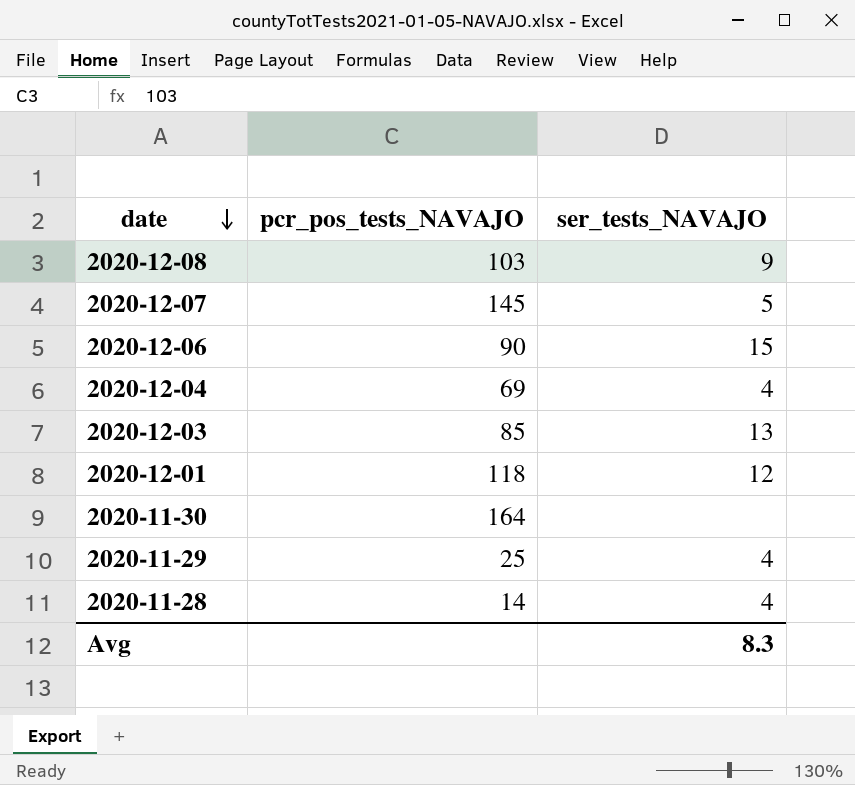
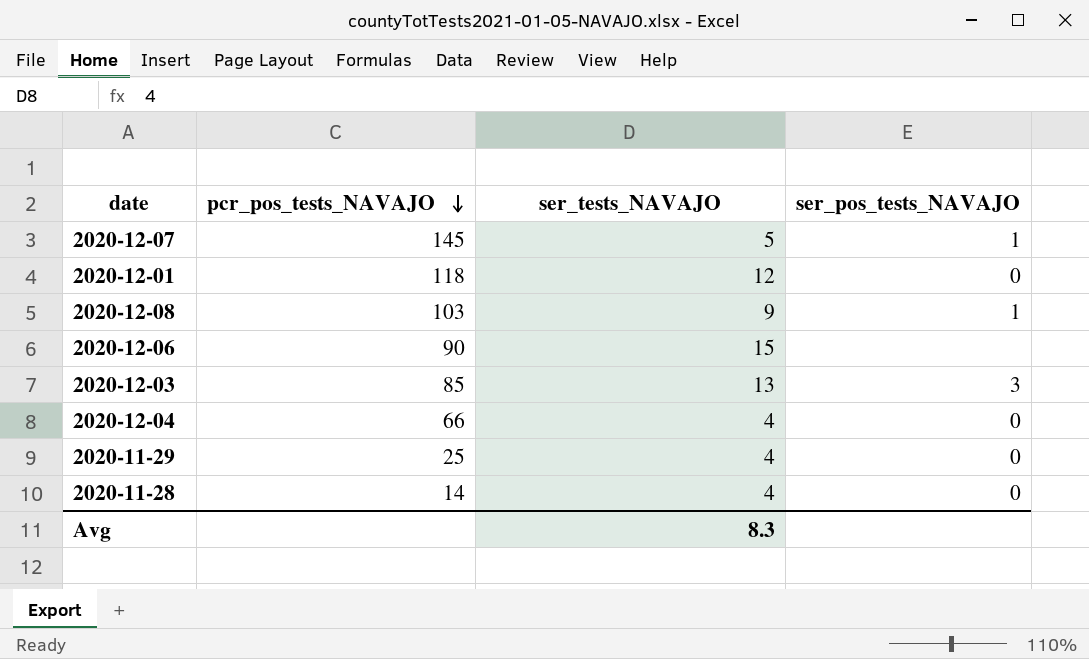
row order: date descending -> pcr_pos_tests_NAVAJO descending
column ser_pos_tests_NAVAJO | position: none -> 4
row 2020-11-30: 164 | none -> none
2020-12-04 | pcr_pos_tests_NAVAJO: 69 -> 66

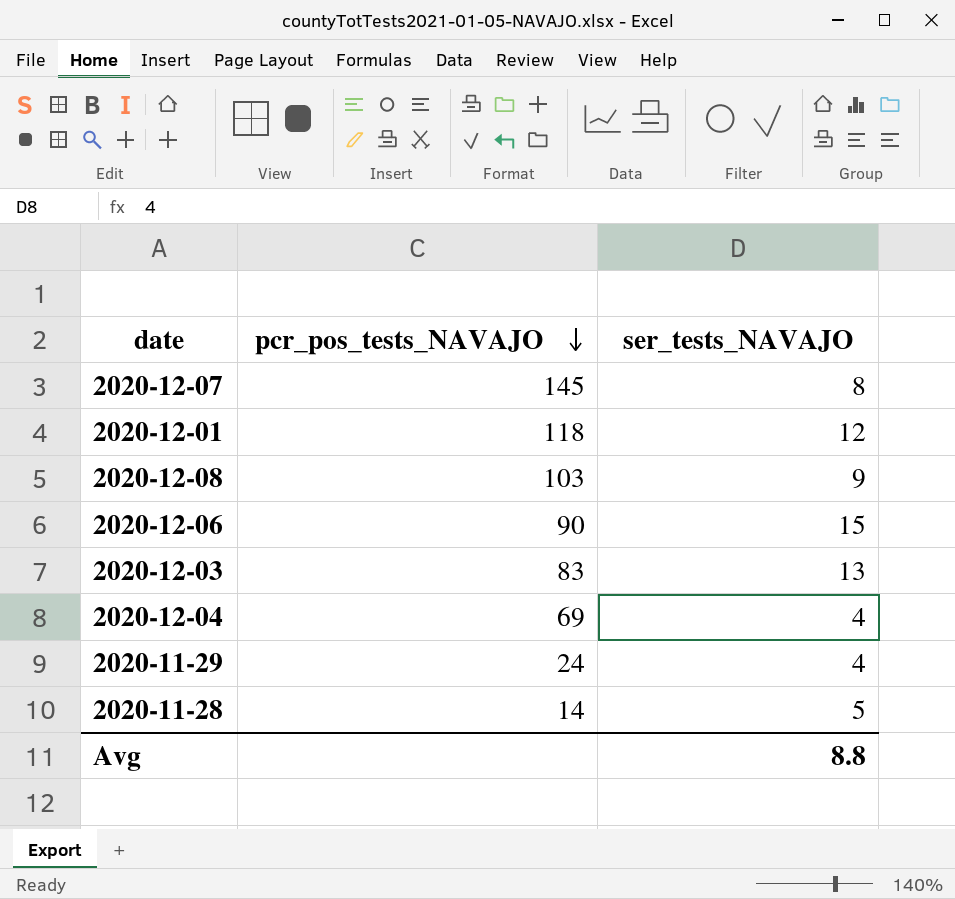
column ser_pos_tests_NAVAJO | position: 4 -> none
2020-12-07 | ser_tests_NAVAJO: 5 -> 8
2020-12-03 | pcr_pos_tests_NAVAJO: 85 -> 83
2020-12-04 | pcr_pos_tests_NAVAJO: 66 -> 69
2020-11-29 | pcr_pos_tests_NAVAJO: 25 -> 24
2020-11-28 | ser_tests_NAVAJO: 4 -> 5
Avg | ser_tests_NAVAJO: 8.3 -> 8.8

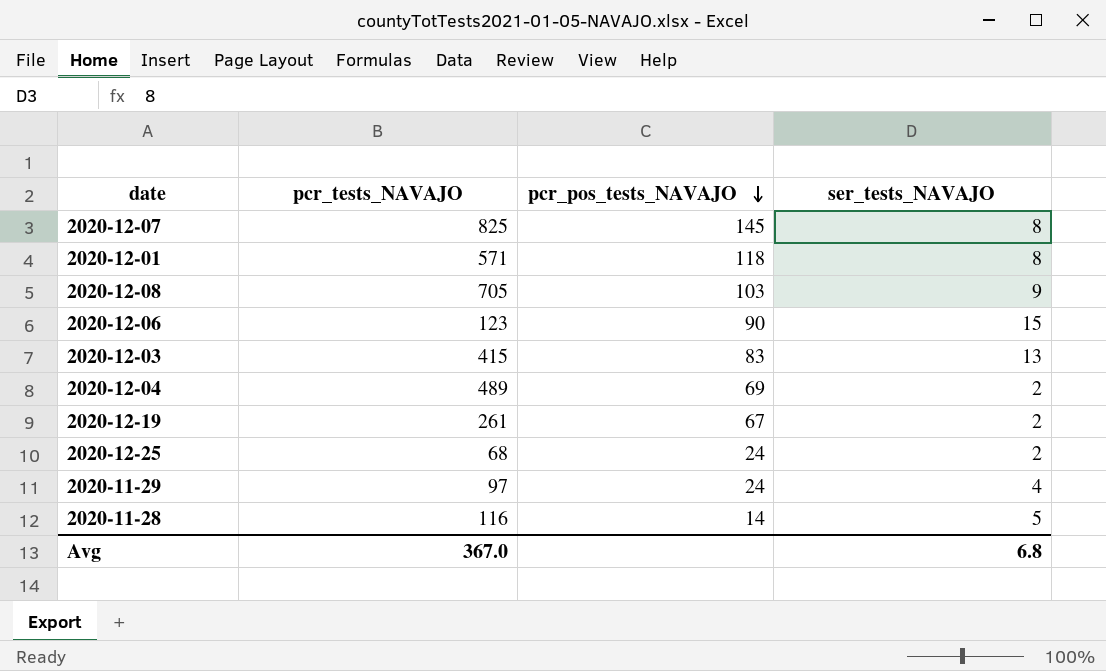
column pcr_tests_NAVAJO | position: none -> 2
2020-12-01 | ser_tests_NAVAJO: 12 -> 8
2020-12-04 | ser_tests_NAVAJO: 4 -> 2
row 2020-12-19: none -> 261 | 67 | 2
row 2020-12-25: none -> 68 | 24 | 2
Avg | ser_tests_NAVAJO: 8.8 -> 6.8

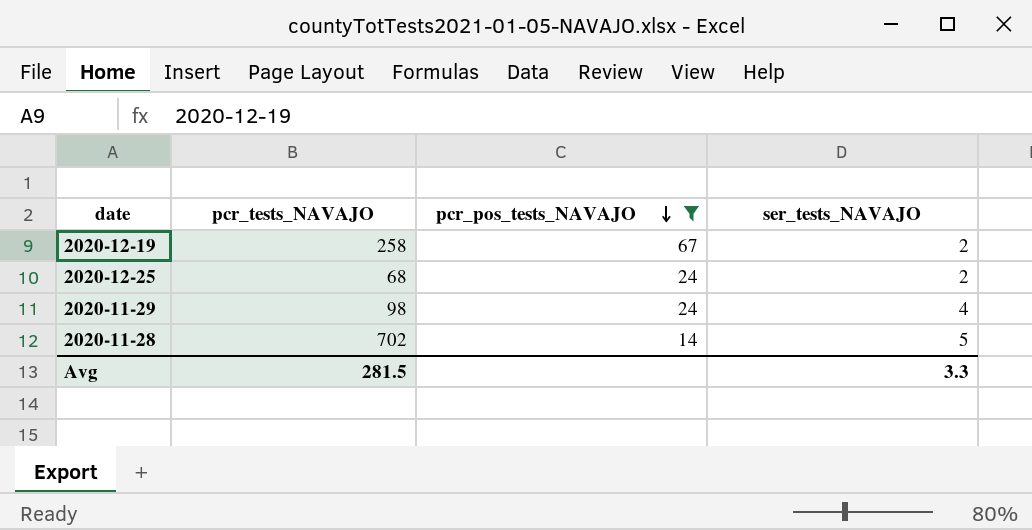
filter: none -> pcr_pos_tests_NAVAJO <= 67
2020-12-19 | pcr_tests_NAVAJO: 261 -> 258
2020-11-29 | pcr_tests_NAVAJO: 97 -> 98
2020-11-28 | pcr_tests_NAVAJO: 116 -> 702
Avg | pcr_tests_NAVAJO: 367.0 -> 281.5
Avg | ser_tests_NAVAJO: 6.8 -> 3.3

